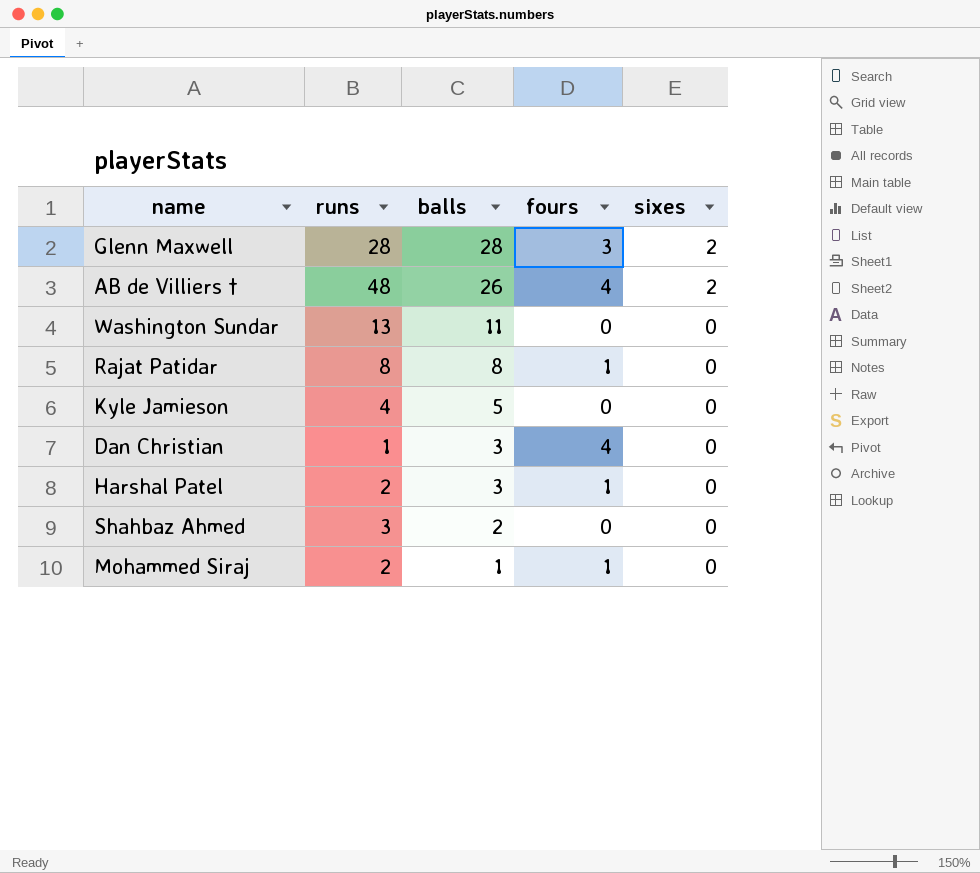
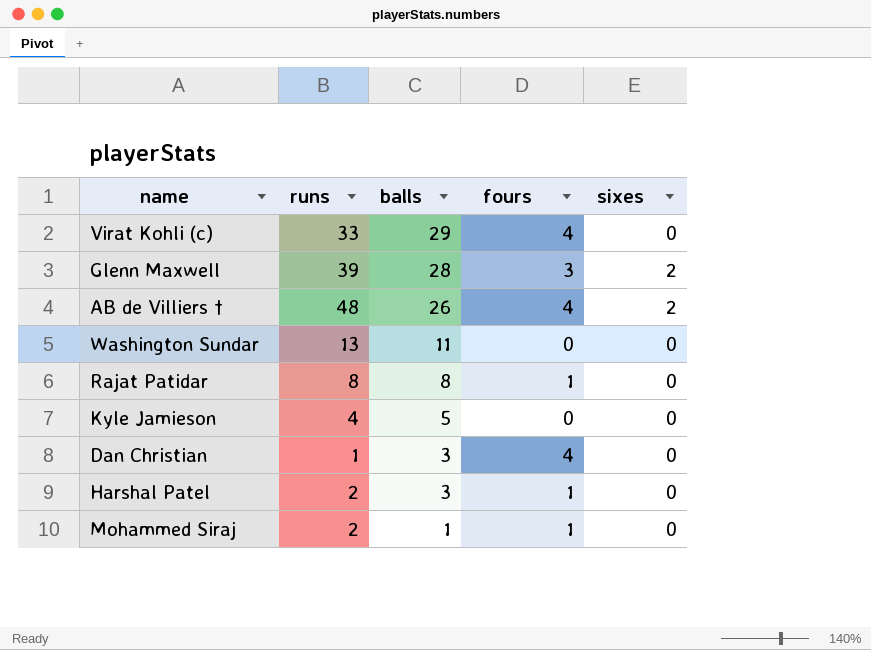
row Shahbaz Ahmed: 3 | 2 | 0 | 0 -> none
row Virat Kohli (c): none -> 33 | 29 | 4 | 0
Glenn Maxwell | runs: 28 -> 39

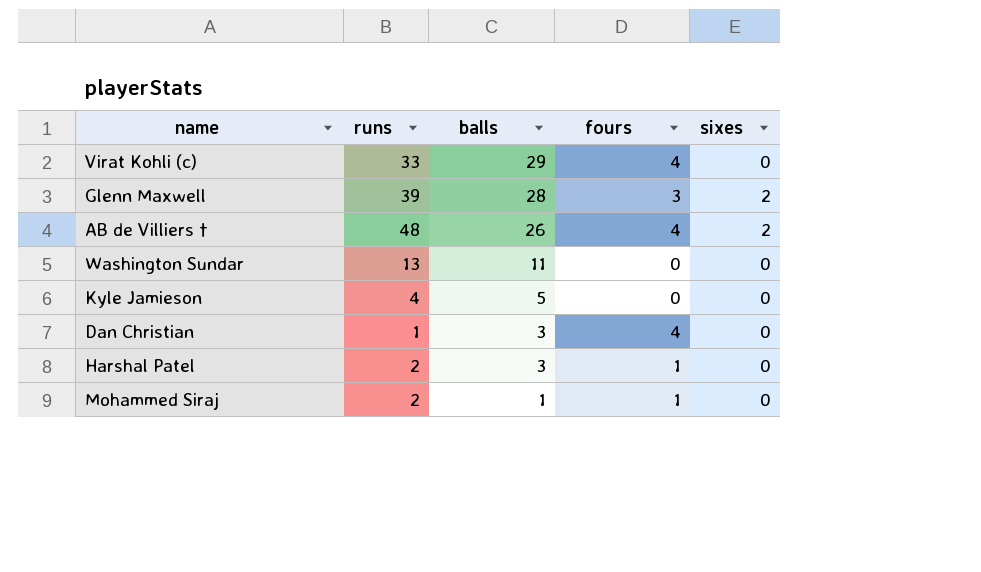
row Rajat Patidar: 8 | 8 | 1 | 0 -> none

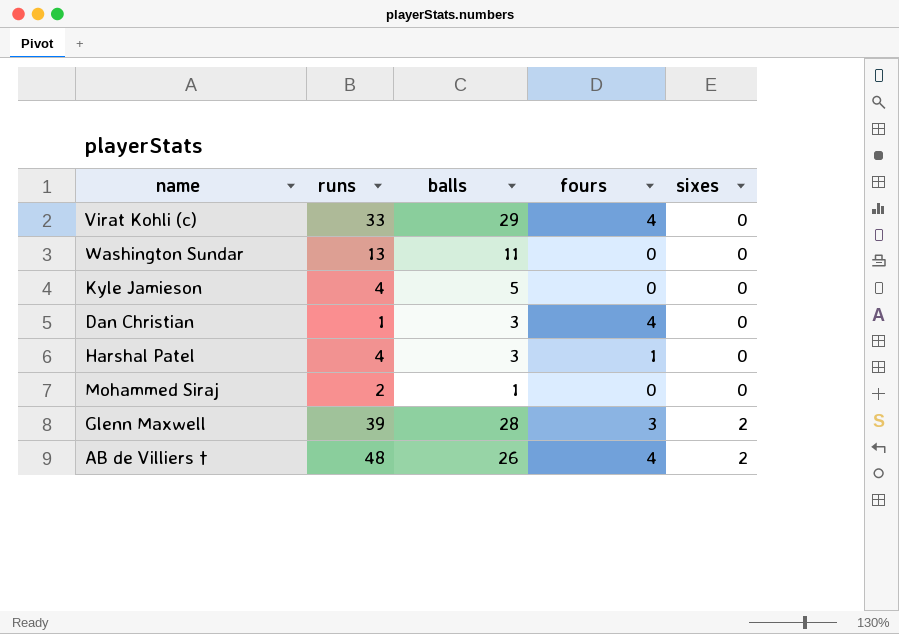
row order: balls descending -> sixes ascending
Harshal Patel | runs: 2 -> 4
Mohammed Siraj | fours: 1 -> 0

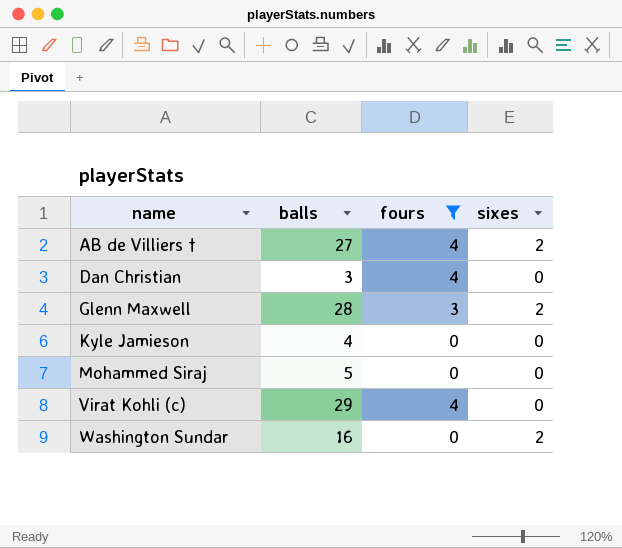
filter: none -> fours != 1
row order: sixes ascending -> name ascending
column runs | position: 2 -> none
AB de Villiers † | balls: 26 -> 27
Kyle Jamieson | balls: 5 -> 4
Mohammed Siraj | balls: 1 -> 5
Washington Sundar | balls: 11 -> 16
Washington Sundar | sixes: 0 -> 2

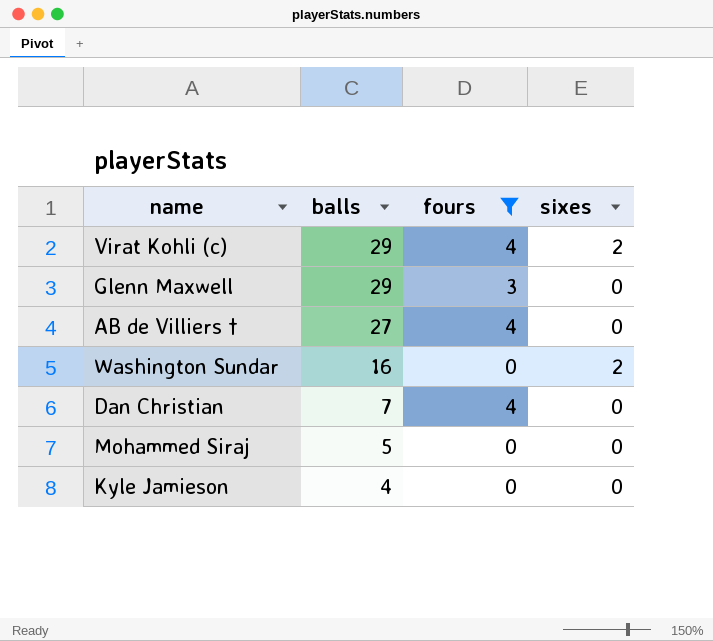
row order: name ascending -> balls descending
Virat Kohli (c) | sixes: 0 -> 2
Glenn Maxwell | balls: 28 -> 29
Glenn Maxwell | sixes: 2 -> 0
AB de Villiers † | sixes: 2 -> 0
Dan Christian | balls: 3 -> 7

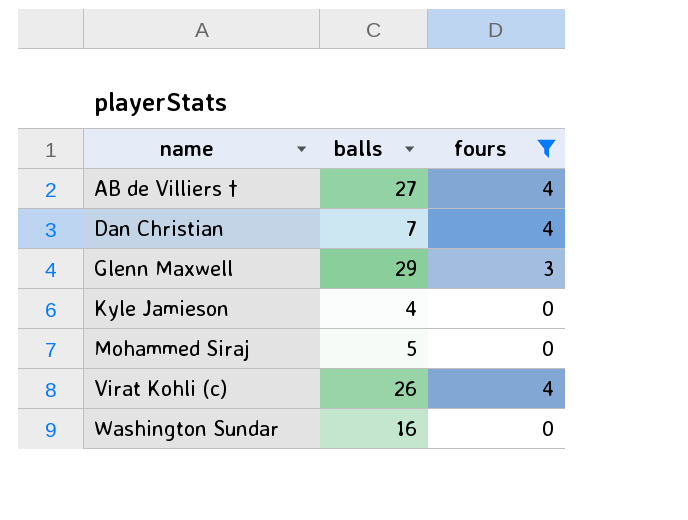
row order: balls descending -> name ascending
column sixes | position: 4 -> none
Virat Kohli (c) | balls: 29 -> 26

